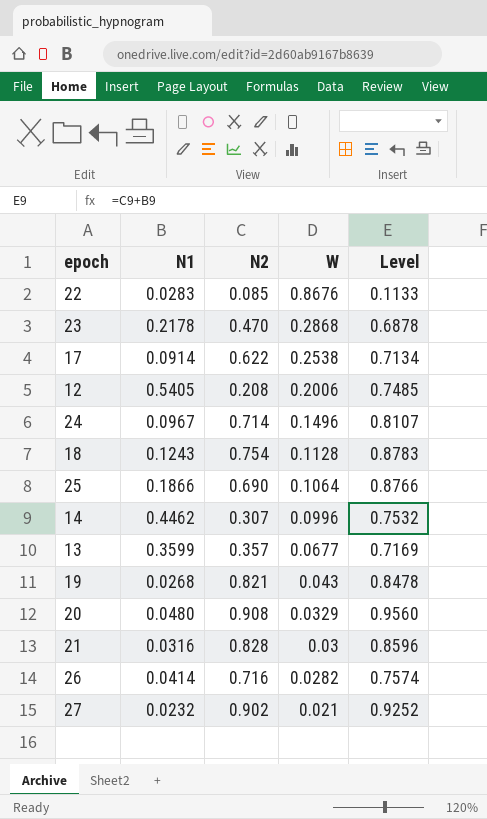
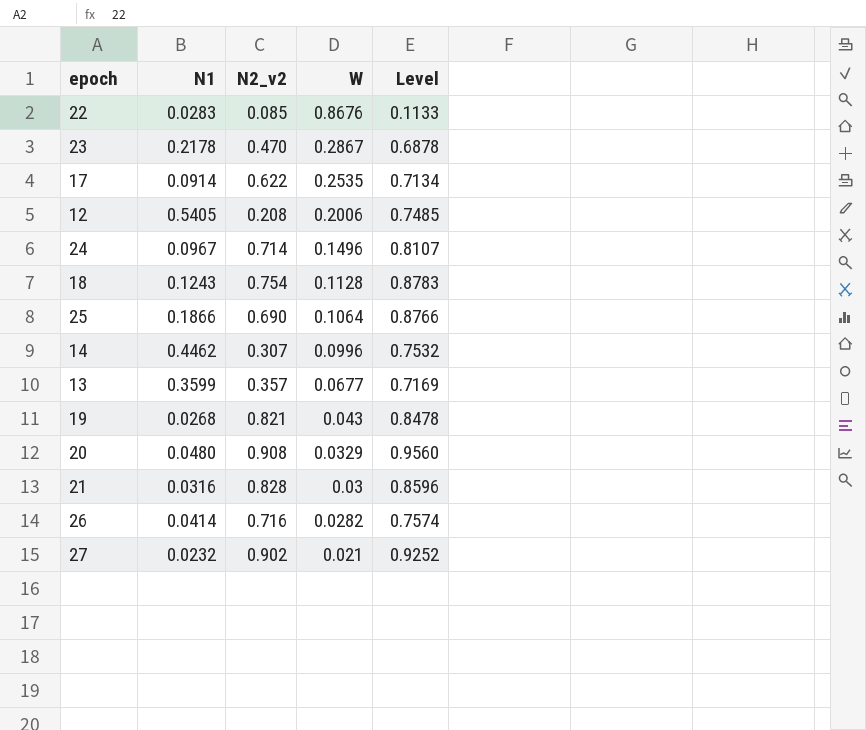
column name: N2 -> N2_v2
23 | W: 0.2868 -> 0.2867
17 | W: 0.2538 -> 0.2535

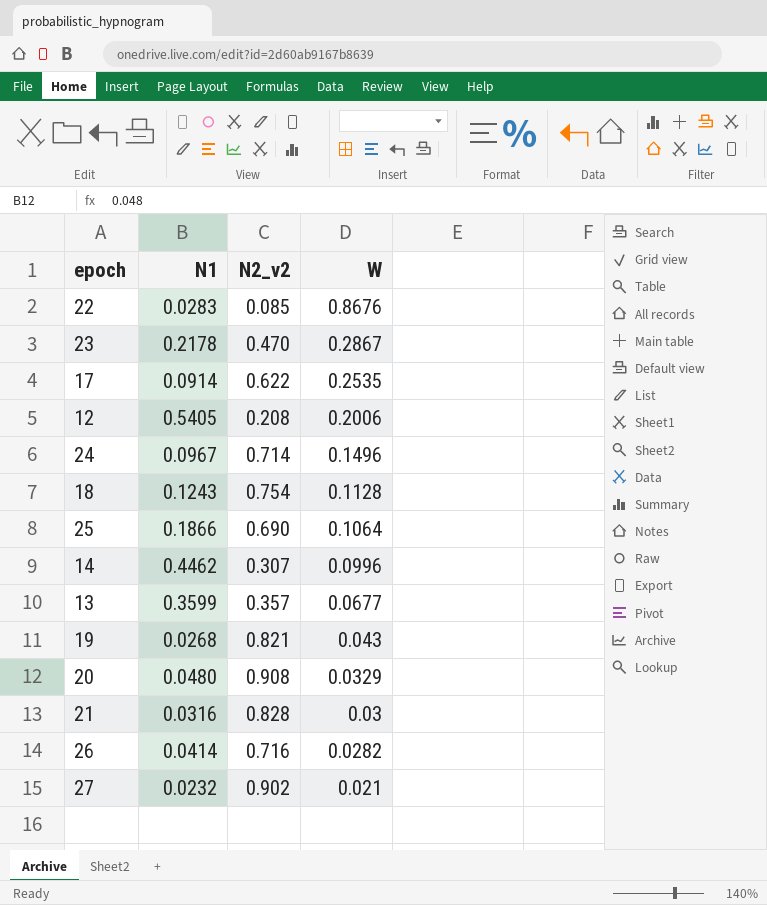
column Level | formula: [N1] + [N2_v2] -> none

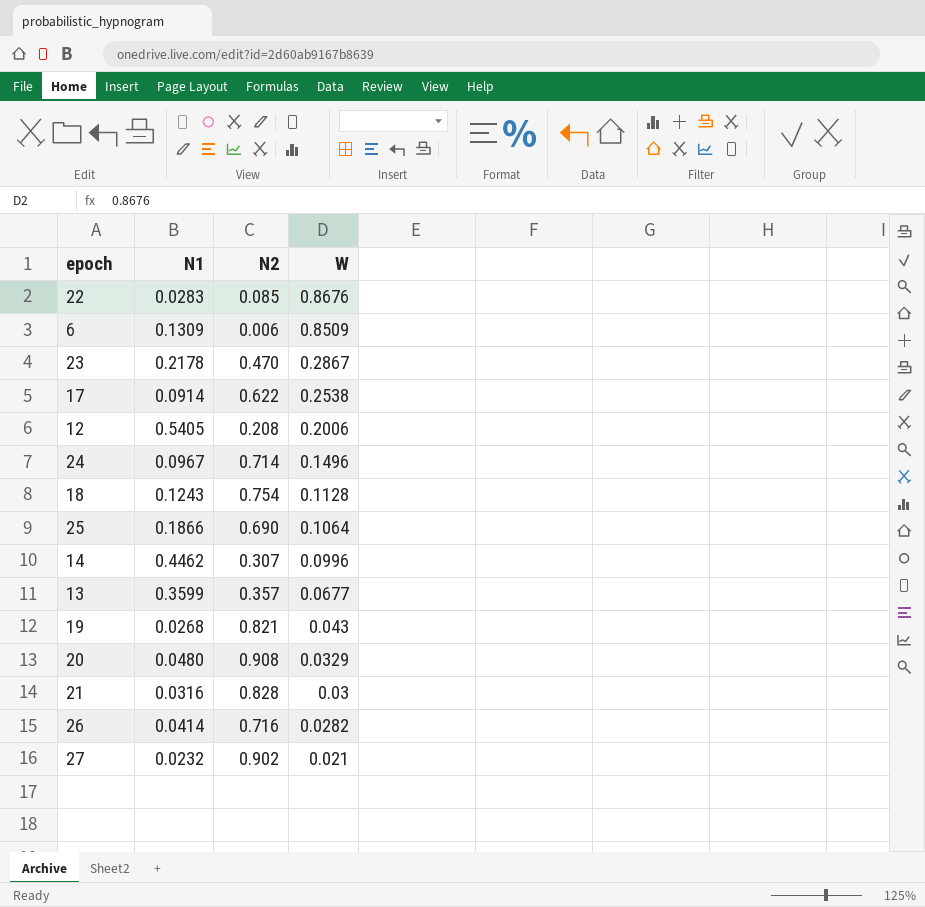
column name: N2_v2 -> N2
row 6: none -> 0.1309 | 0.006 | 0.8509
17 | W: 0.2535 -> 0.2538

